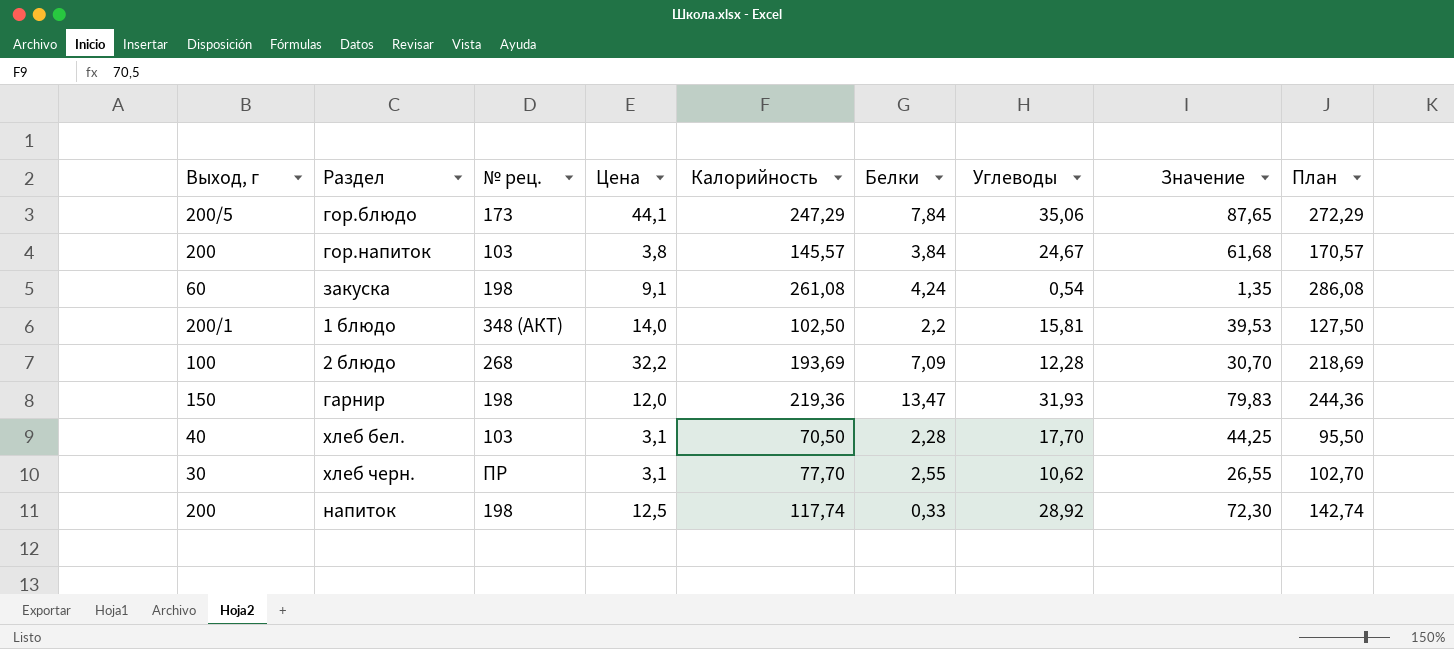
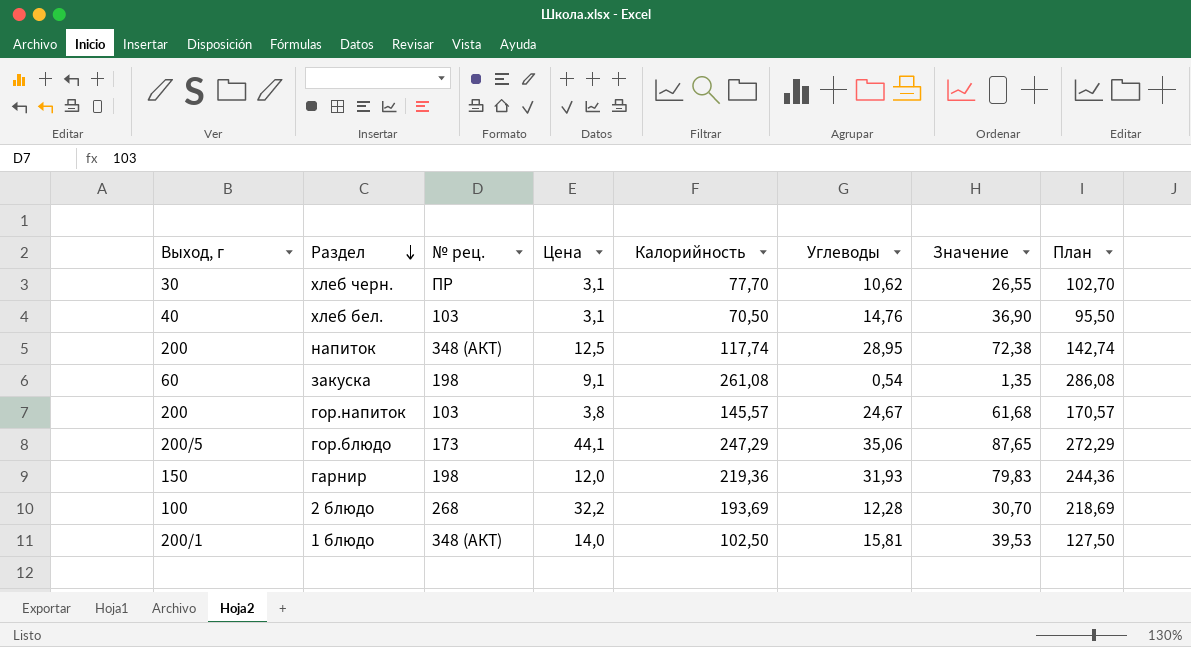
row order: none -> Раздел descending
column Белки | position: 6 -> none
хлеб бел. | Углеводы: 17,70 -> 14,76
хлеб бел. | Значение: 44,25 -> 36,90
напиток | № рец.: 198 -> 348 (АКТ)
напиток | Углеводы: 28,92 -> 28,95
напиток | Значение: 72,30 -> 72,38

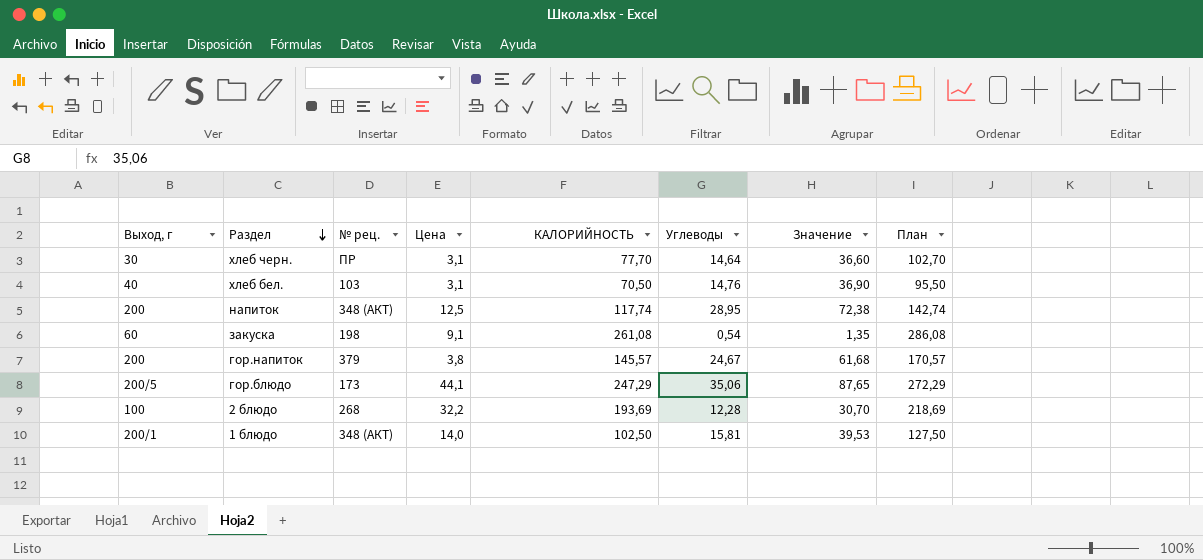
column name: Калорийность -> КАЛОРИЙНОСТЬ
row гарнир: 150 | 198 | 12,0 | 219,36 | 31,93 | 79,83 | 244,36 -> none
хлеб черн. | Углеводы: 10,62 -> 14,64
хлеб черн. | Значение: 26,55 -> 36,60
гор.напиток | № рец.: 103 -> 379

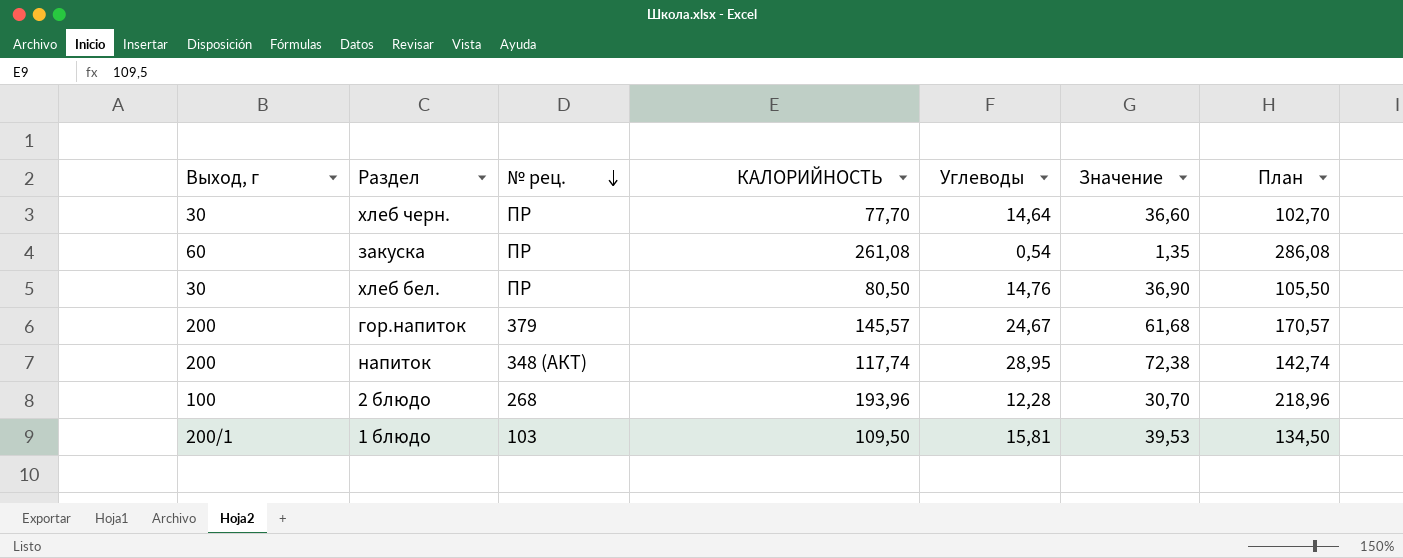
row order: Раздел descending -> № рец. descending
column Цена | position: 4 -> none
row гор.блюдо: 200/5 | 173 | 44,1 | 247,29 | 35,06 | 87,65 | 272,29 -> none
закуска | № рец.: 198 -> ПР
хлеб бел. | Выход, г: 40 -> 30
хлеб бел. | № рец.: 103 -> ПР
хлеб бел. | КАЛОРИЙНОСТЬ: 70,50 -> 80,50
хлеб бел. | План: 95,50 -> 105,50
2 блюдо | КАЛОРИЙНОСТЬ: 193,69 -> 193,96
2 блюдо | План: 218,69 -> 218,96
1 блюдо | № рец.: 348 (АКТ) -> 103
1 блюдо | КАЛОРИЙНОСТЬ: 102,50 -> 109,50
1 блюдо | План: 127,50 -> 134,50

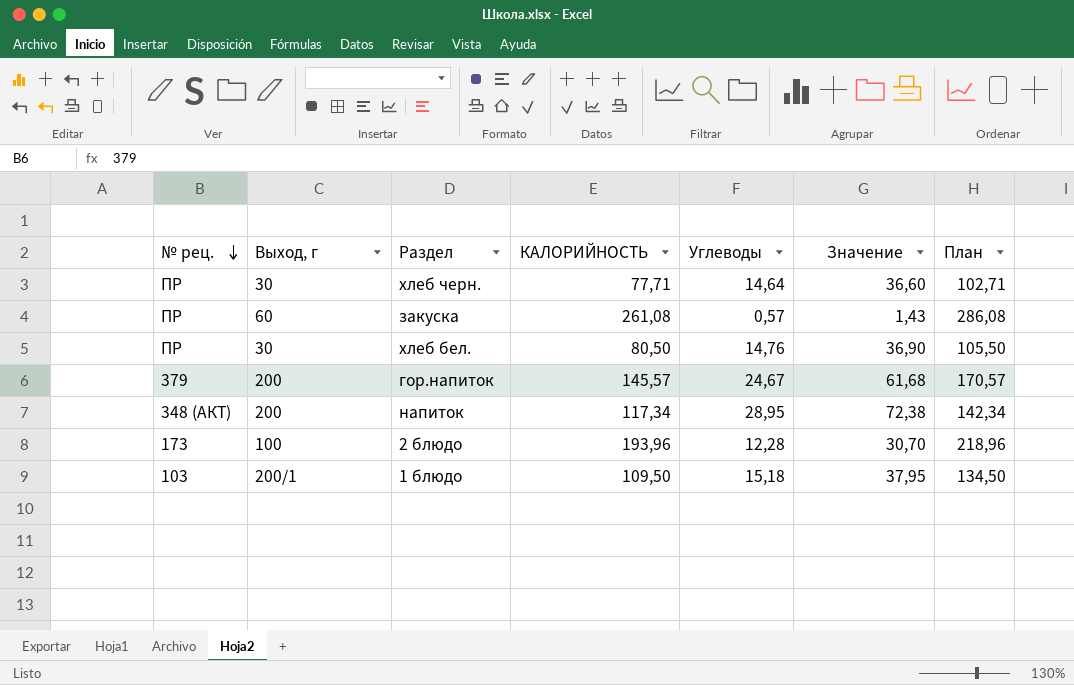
column № рец. | position: 3 -> 1
хлеб черн. | КАЛОРИЙНОСТЬ: 77,70 -> 77,71
хлеб черн. | План: 102,70 -> 102,71
закуска | Углеводы: 0,54 -> 0,57
закуска | Значение: 1,35 -> 1,43
напиток | КАЛОРИЙНОСТЬ: 117,74 -> 117,34
напиток | План: 142,74 -> 142,34
2 блюдо | № рец.: 268 -> 173
1 блюдо | Углеводы: 15,81 -> 15,18
1 блюдо | Значение: 39,53 -> 37,95

